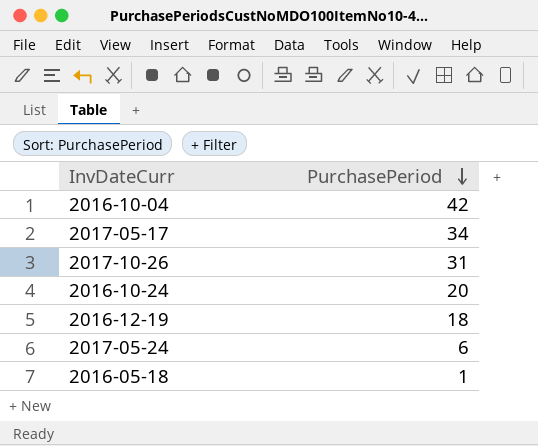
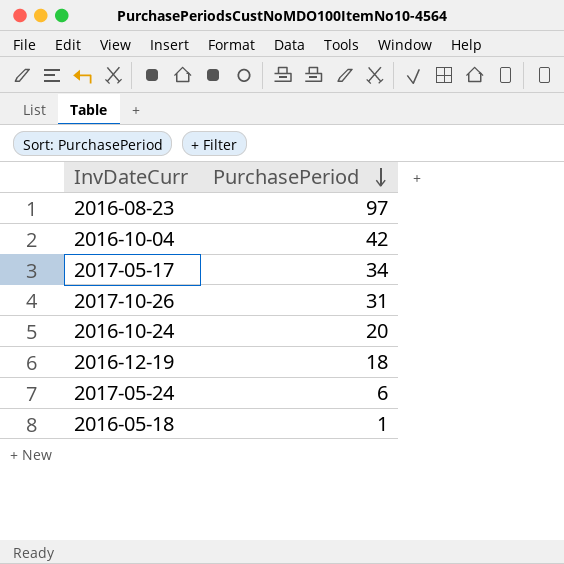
row 2016-08-23: none -> 97

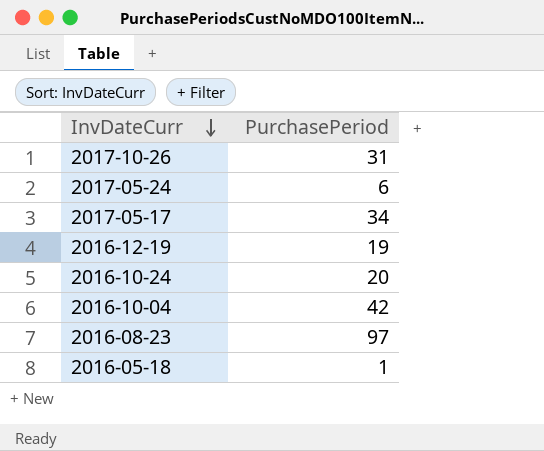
row order: PurchasePeriod descending -> InvDateCurr descending
2016-12-19 | PurchasePeriod: 18 -> 19

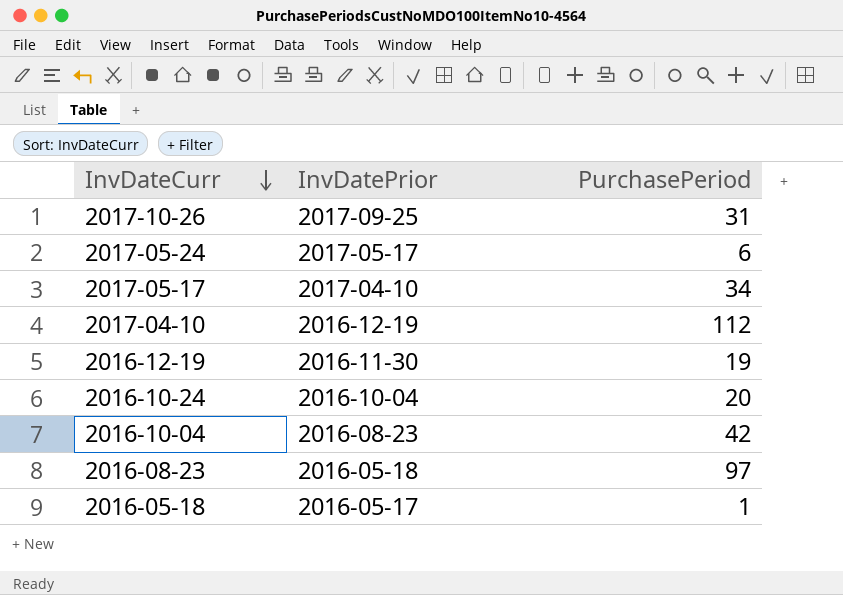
column InvDatePrior | position: none -> 2
row 2017-04-10: none -> 2016-12-19 | 112

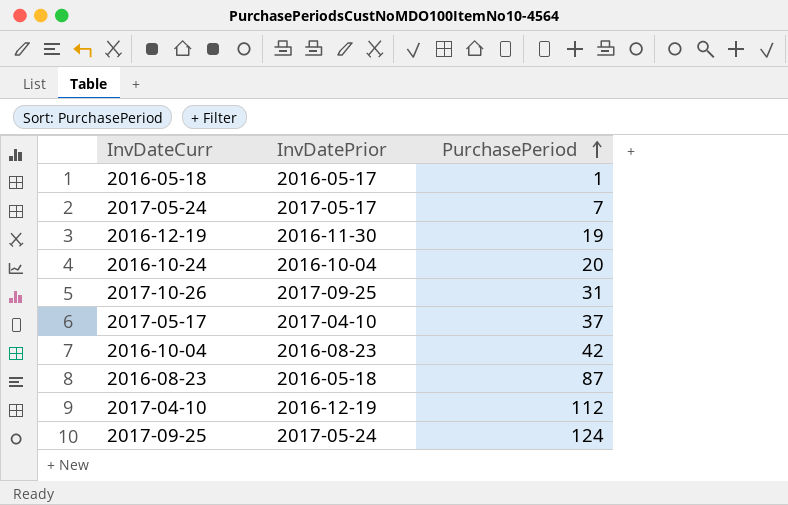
row order: InvDateCurr descending -> PurchasePeriod ascending
2017-05-24 | PurchasePeriod: 6 -> 7
2017-05-17 | PurchasePeriod: 34 -> 37
2016-08-23 | PurchasePeriod: 97 -> 87
row 2017-09-25: none -> 2017-05-24 | 124

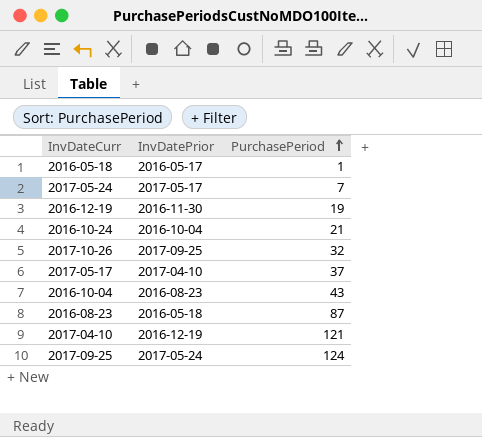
2016-10-24 | PurchasePeriod: 20 -> 21
2017-10-26 | PurchasePeriod: 31 -> 32
2016-10-04 | PurchasePeriod: 42 -> 43
2017-04-10 | PurchasePeriod: 112 -> 121

